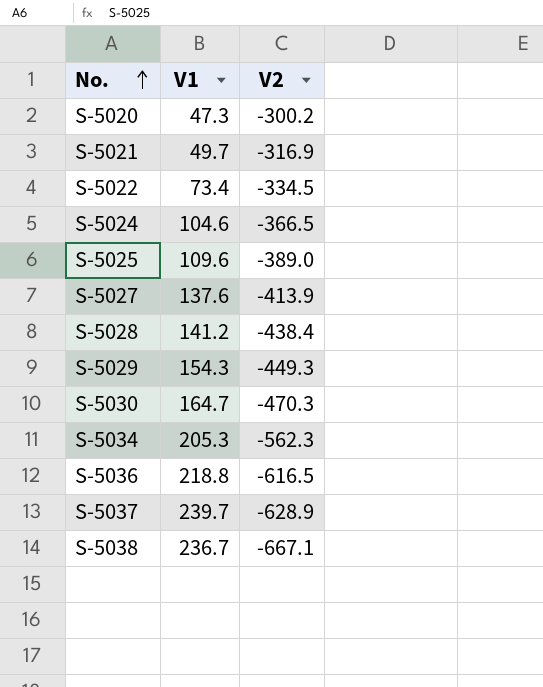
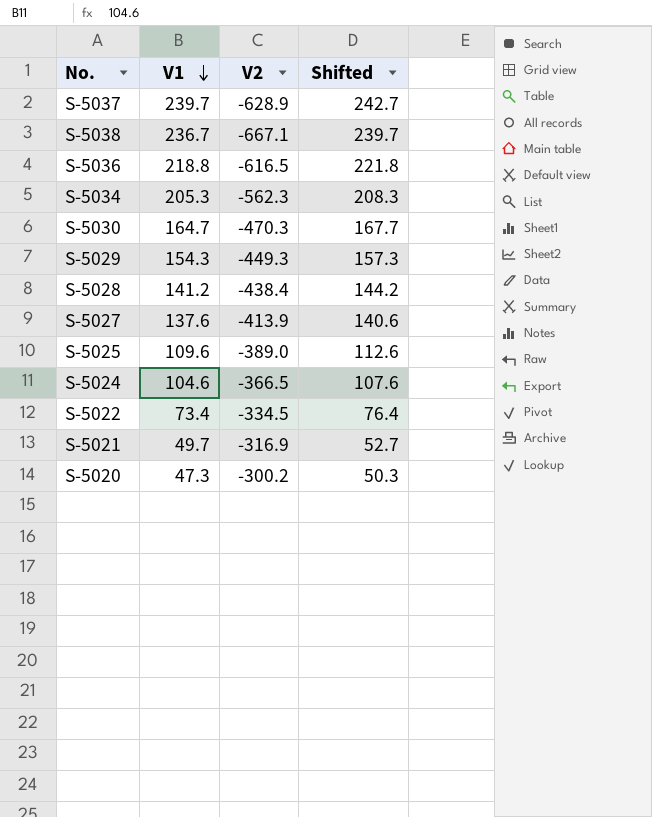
row order: No. ascending -> V1 descending
column Shifted | formula: none -> [V1] + 3

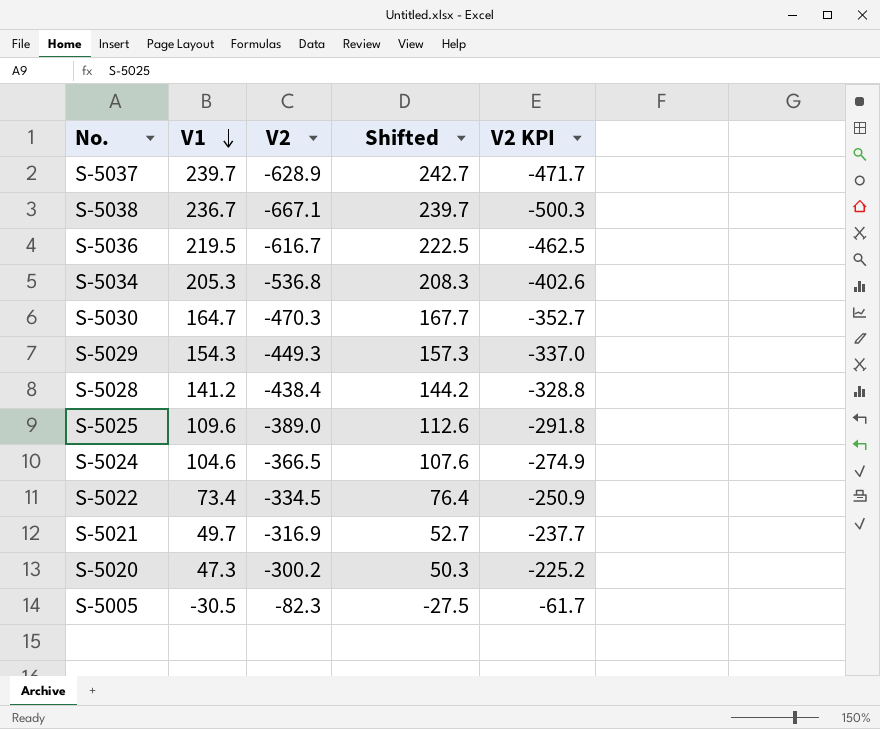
column V2 KPI | formula: none -> [V2] * 0.75
row S-5027: 137.6 | -413.9 | 140.6 -> none
S-5036 | V1: 218.8 -> 219.5
S-5036 | V2: -616.5 -> -616.7
S-5036 | Shifted: 221.8 -> 222.5
S-5034 | V2: -562.3 -> -536.8
row S-5005: none -> -30.5 | -82.3 | -27.5 | -61.7

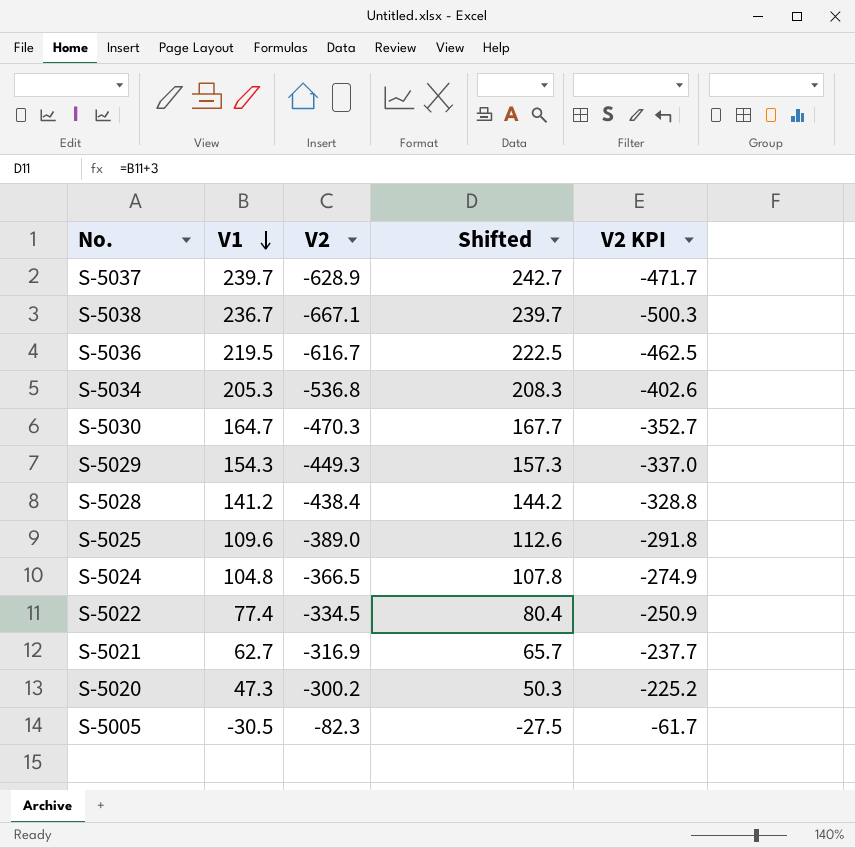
S-5024 | V1: 104.6 -> 104.8
S-5024 | Shifted: 107.6 -> 107.8
S-5022 | V1: 73.4 -> 77.4
S-5022 | Shifted: 76.4 -> 80.4
S-5021 | V1: 49.7 -> 62.7
S-5021 | Shifted: 52.7 -> 65.7

